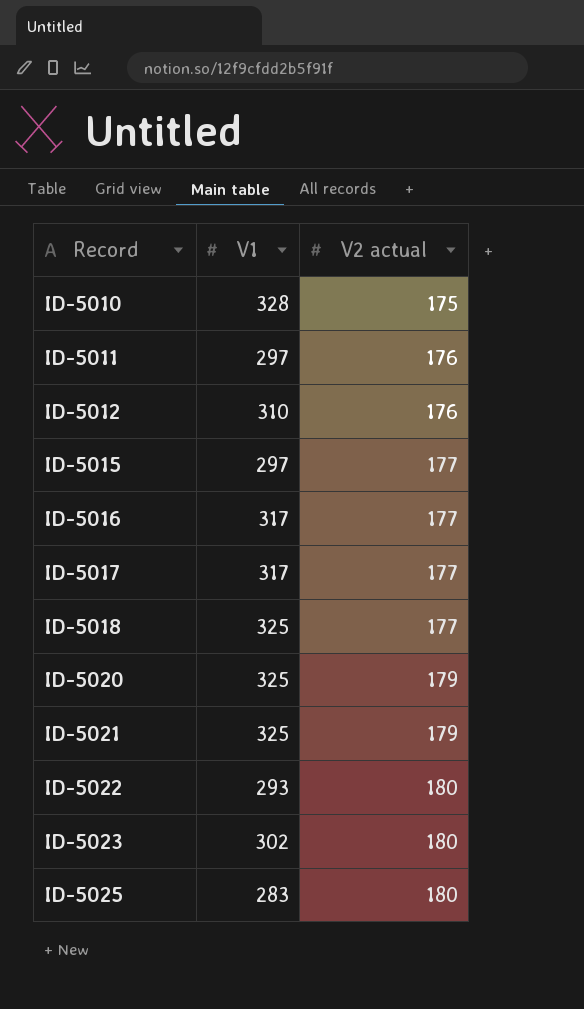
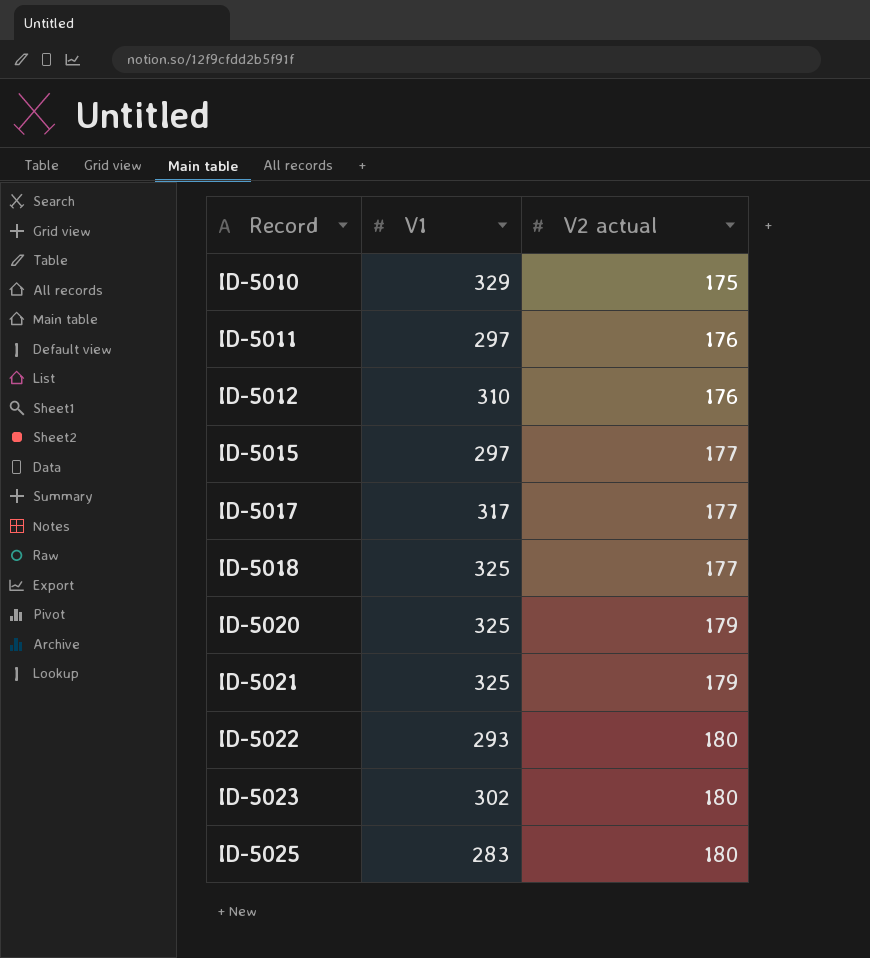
row ID-5016: 317 | 177 -> none
ID-5010 | V1: 328 -> 329

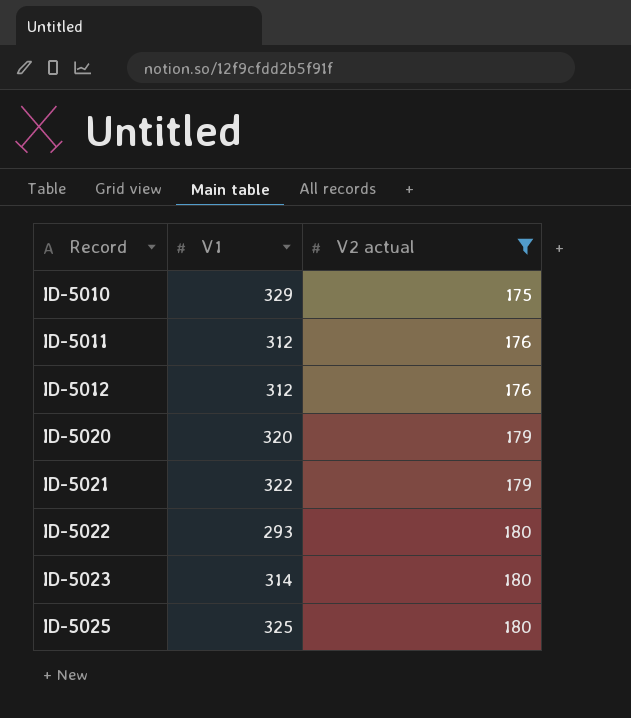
filter: none -> V2 actual != 177
ID-5011 | V1: 297 -> 312
ID-5012 | V1: 310 -> 312
ID-5020 | V1: 325 -> 320
ID-5021 | V1: 325 -> 322
ID-5023 | V1: 302 -> 314
ID-5025 | V1: 283 -> 325

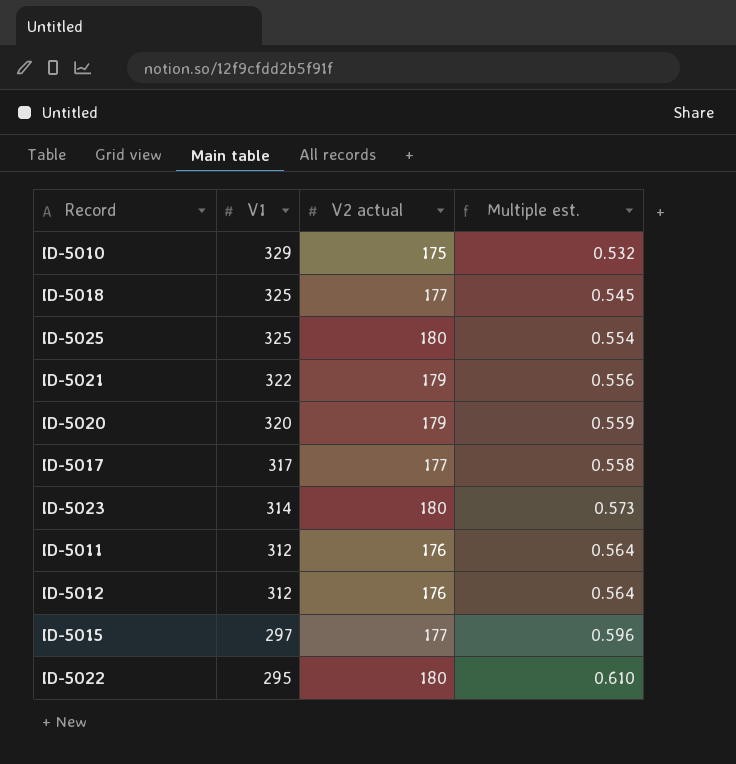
filter: V2 actual != 177 -> none
row order: Record ascending -> V1 descending
column Multiple est. | formula: none -> [V2 actual] / [V1]
ID-5022 | V1: 293 -> 295

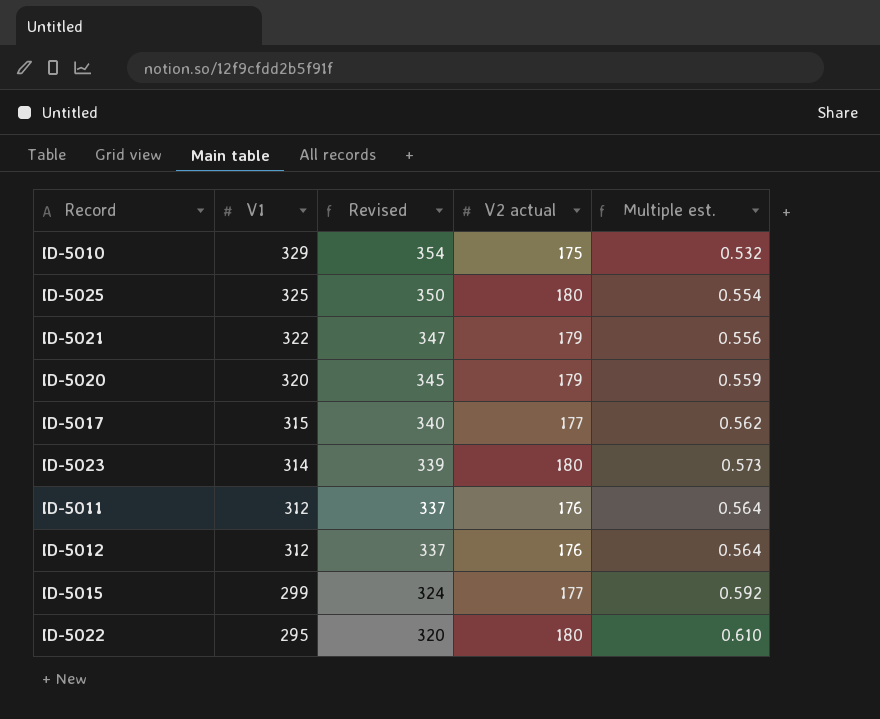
column Revised | formula: none -> [V1] + 25
row ID-5018: 325 | 177 | 0.545 -> none
ID-5017 | V1: 317 -> 315
ID-5017 | Multiple est.: 0.558 -> 0.562
ID-5015 | V1: 297 -> 299
ID-5015 | Multiple est.: 0.596 -> 0.592

